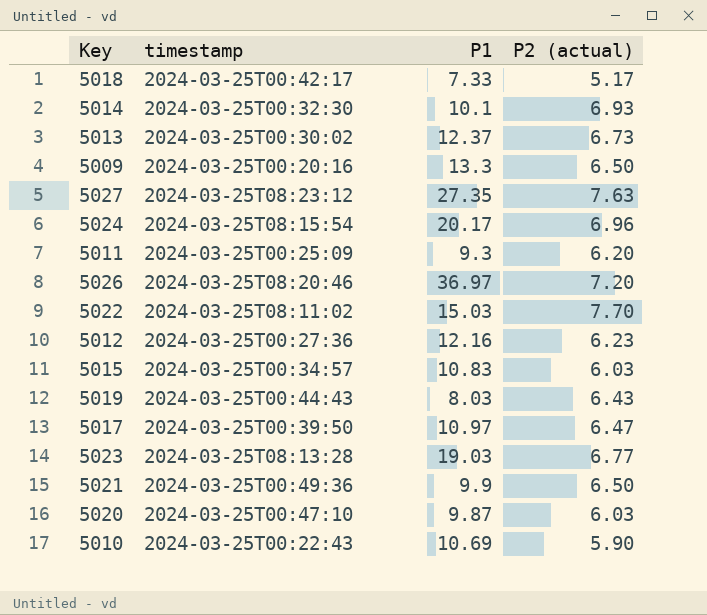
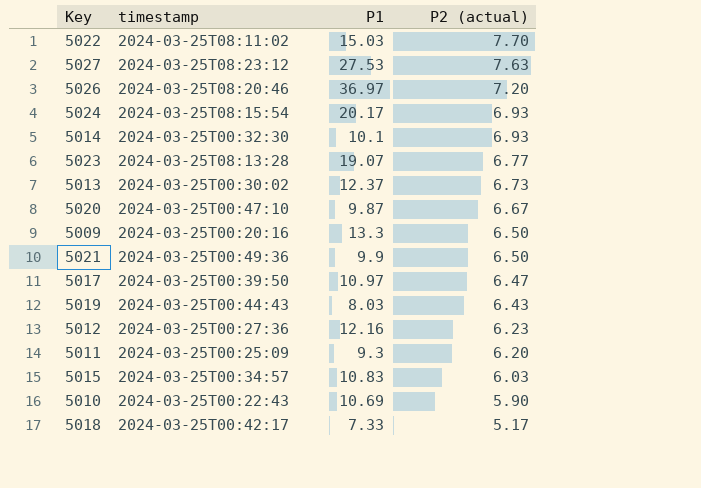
row order: none -> P2 (actual) descending
5027 | P1: 27.35 -> 27.53
5024 | P2 (actual): 6.96 -> 6.93
5023 | P1: 19.03 -> 19.07
5020 | P2 (actual): 6.03 -> 6.67

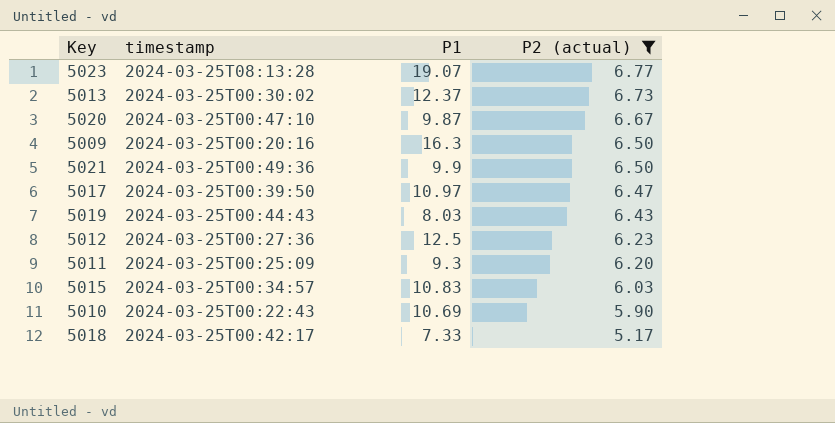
filter: none -> P2 (actual) <= 6.77
5009 | P1: 13.3 -> 16.3
5012 | P1: 12.16 -> 12.5

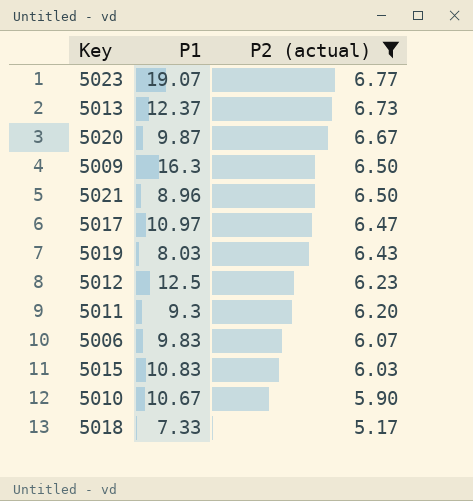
column timestamp | position: 2 -> none
5021 | P1: 9.9 -> 8.96
row 5006: none -> 9.83 | 6.07
5010 | P1: 10.69 -> 10.67

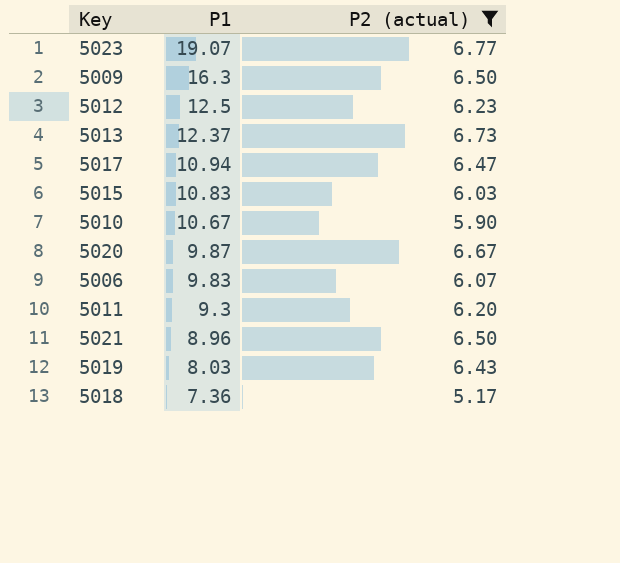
row order: P2 (actual) descending -> P1 descending
5017 | P1: 10.97 -> 10.94
5018 | P1: 7.33 -> 7.36

